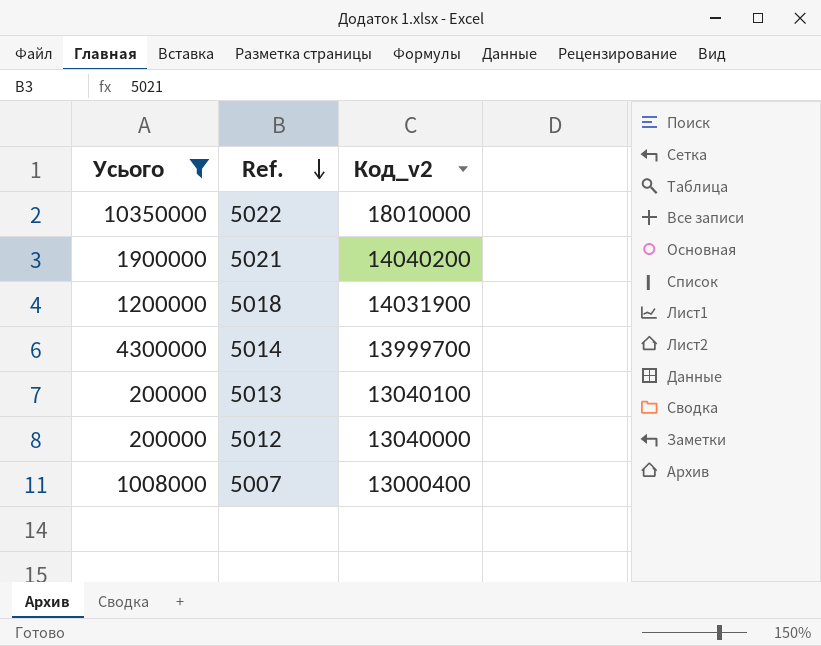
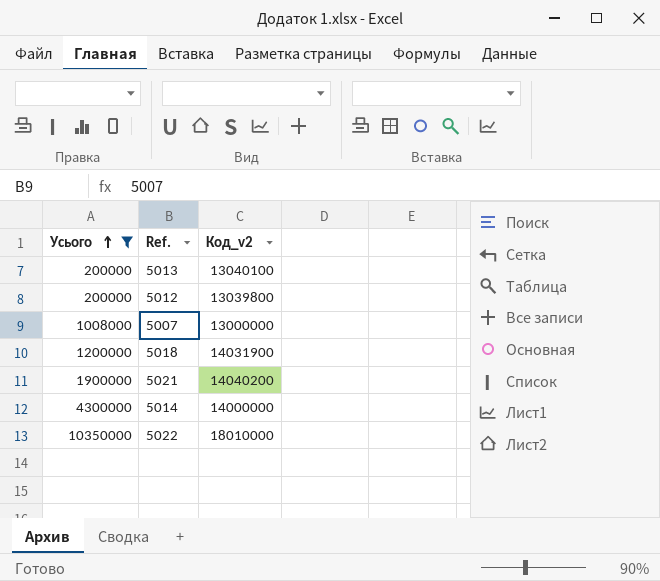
row order: Ref. descending -> Усього ascending
5012 | Код_v2: 13040000 -> 13039800
5007 | Код_v2: 13000400 -> 13000000
5014 | Код_v2: 13999700 -> 14000000

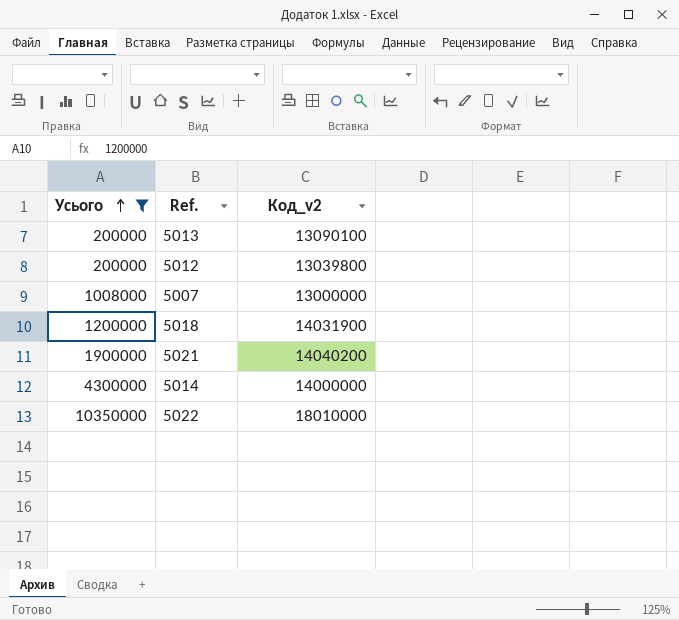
5013 | Код_v2: 13040100 -> 13090100

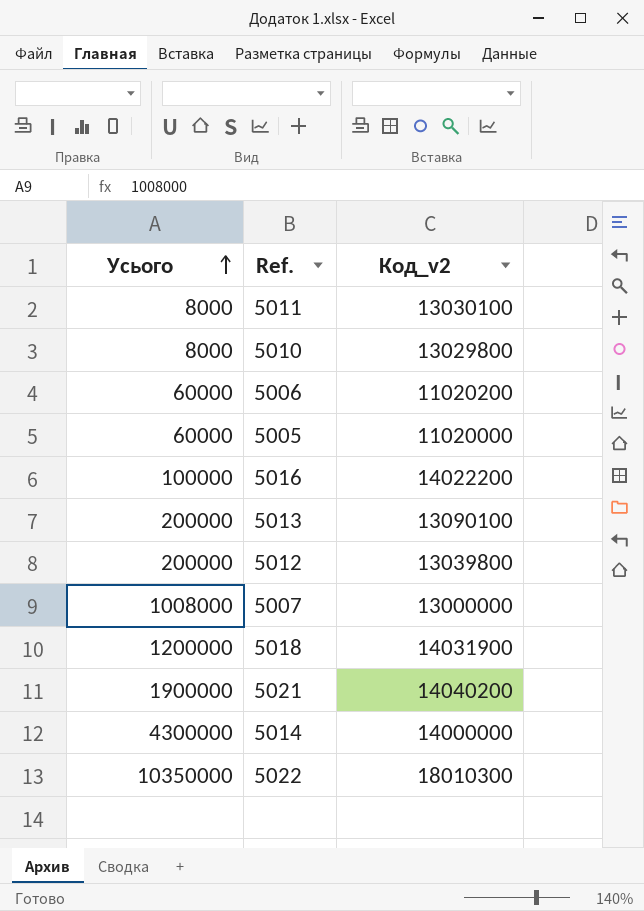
filter: Усього >= 200000 -> none
5022 | Код_v2: 18010000 -> 18010300

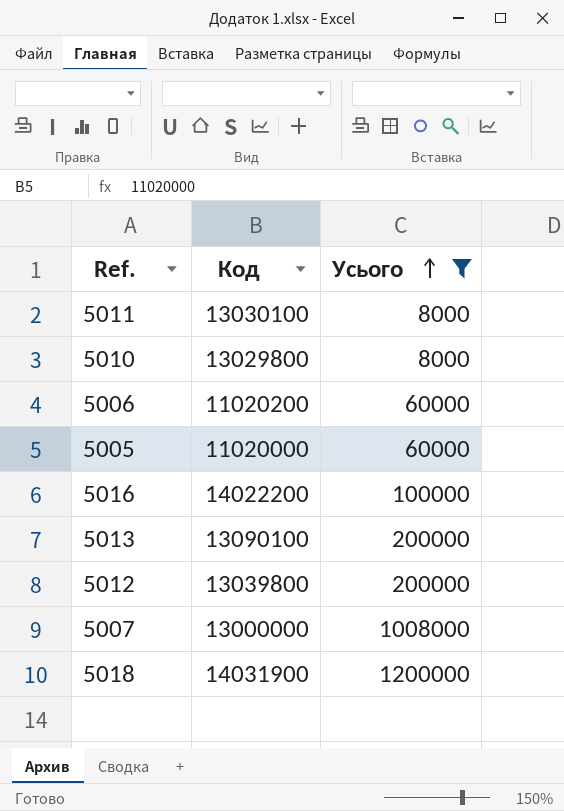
filter: none -> Усього <= 1200000
column name: Код_v2 -> Код
column Усього | position: 1 -> 3

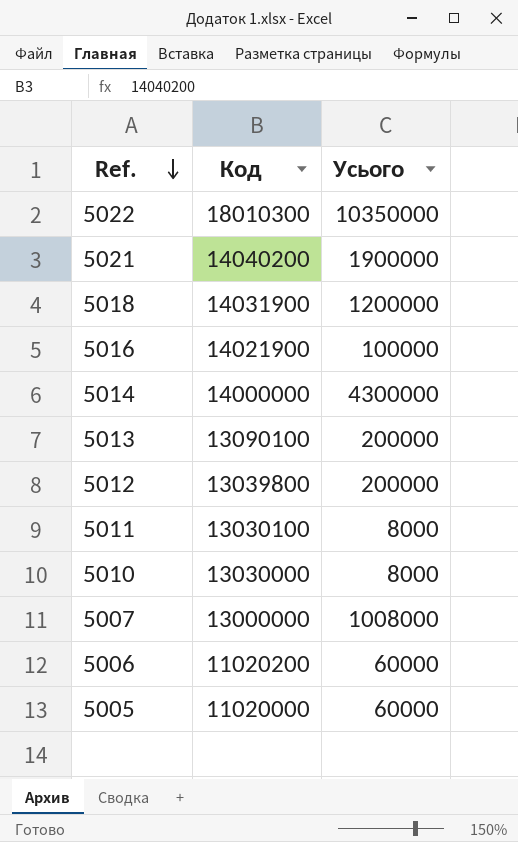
filter: Усього <= 1200000 -> none
row order: Усього ascending -> Ref. descending
5016 | Код: 14022200 -> 14021900
5010 | Код: 13029800 -> 13030000

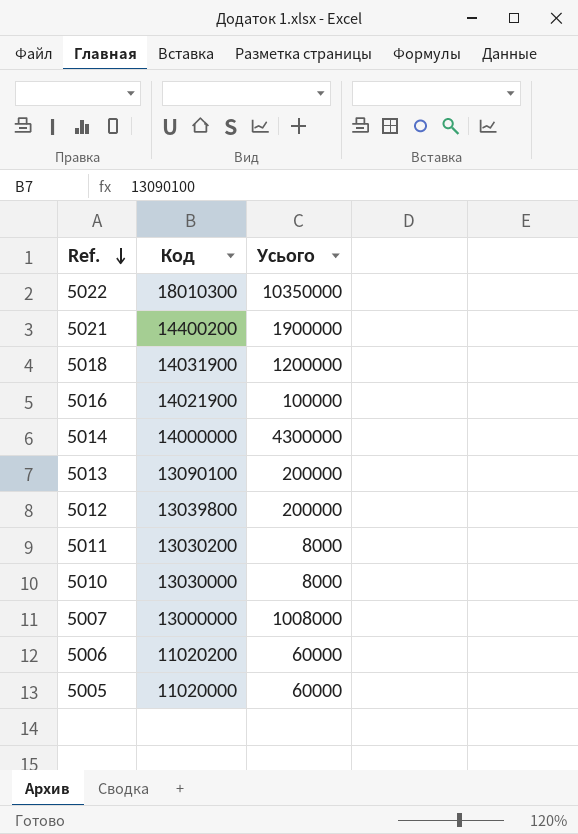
5021 | Код: 14040200 -> 14400200
5011 | Код: 13030100 -> 13030200

